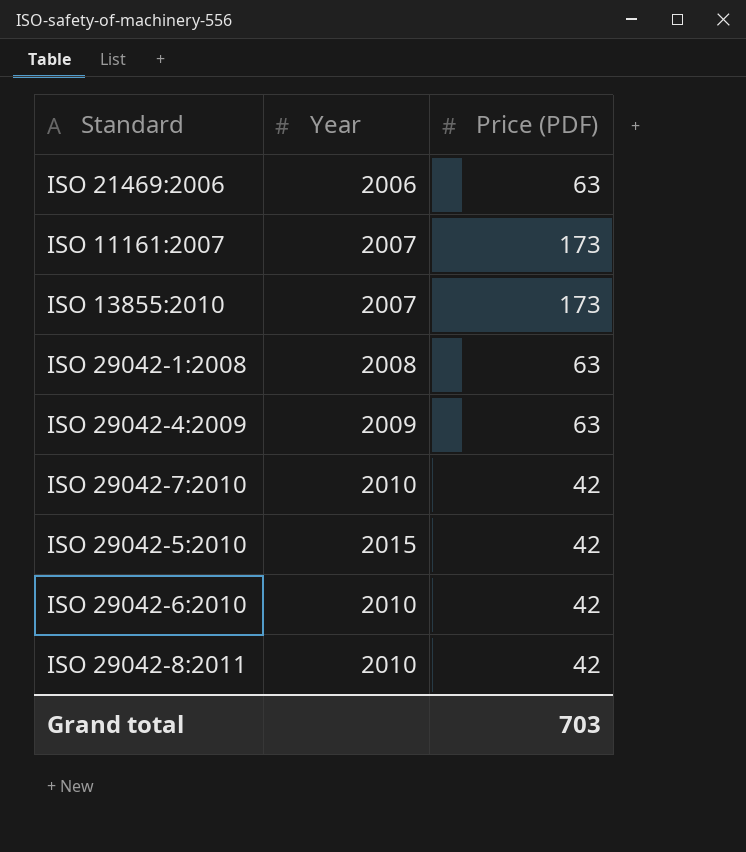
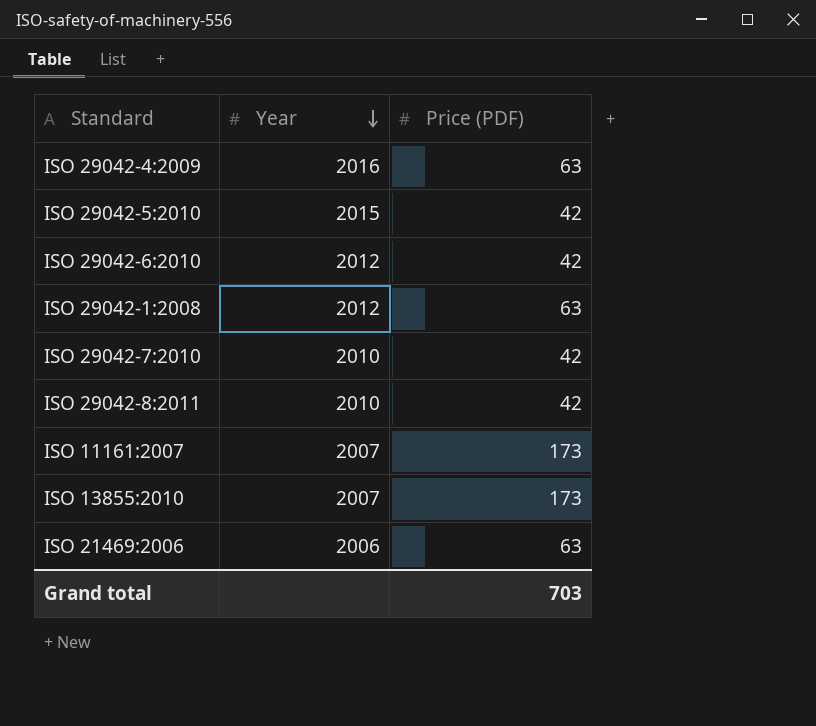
row order: none -> Year descending
ISO 29042-4:2009 | Year: 2009 -> 2016
ISO 29042-6:2010 | Year: 2010 -> 2012
ISO 29042-1:2008 | Year: 2008 -> 2012

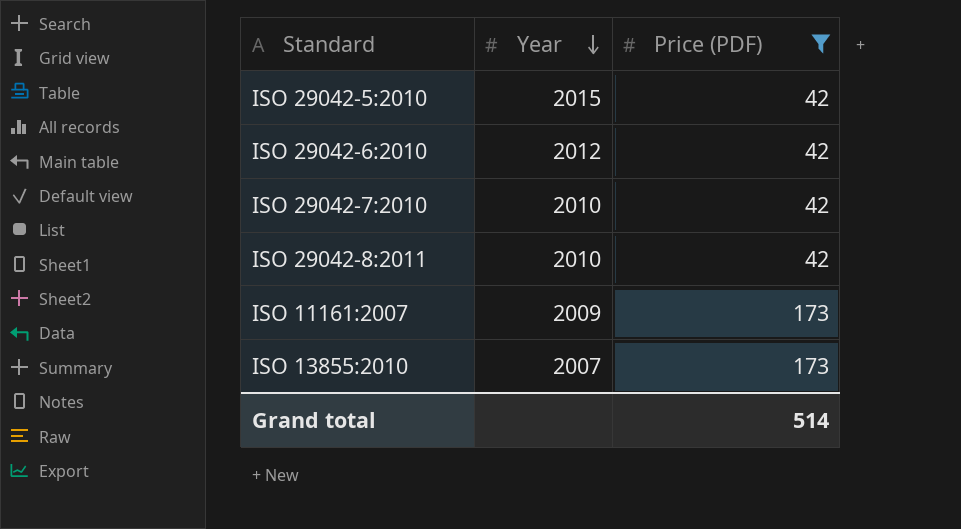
filter: none -> Price (PDF) != 63
ISO 11161:2007 | Year: 2007 -> 2009
Grand total | Price (PDF): 703 -> 514

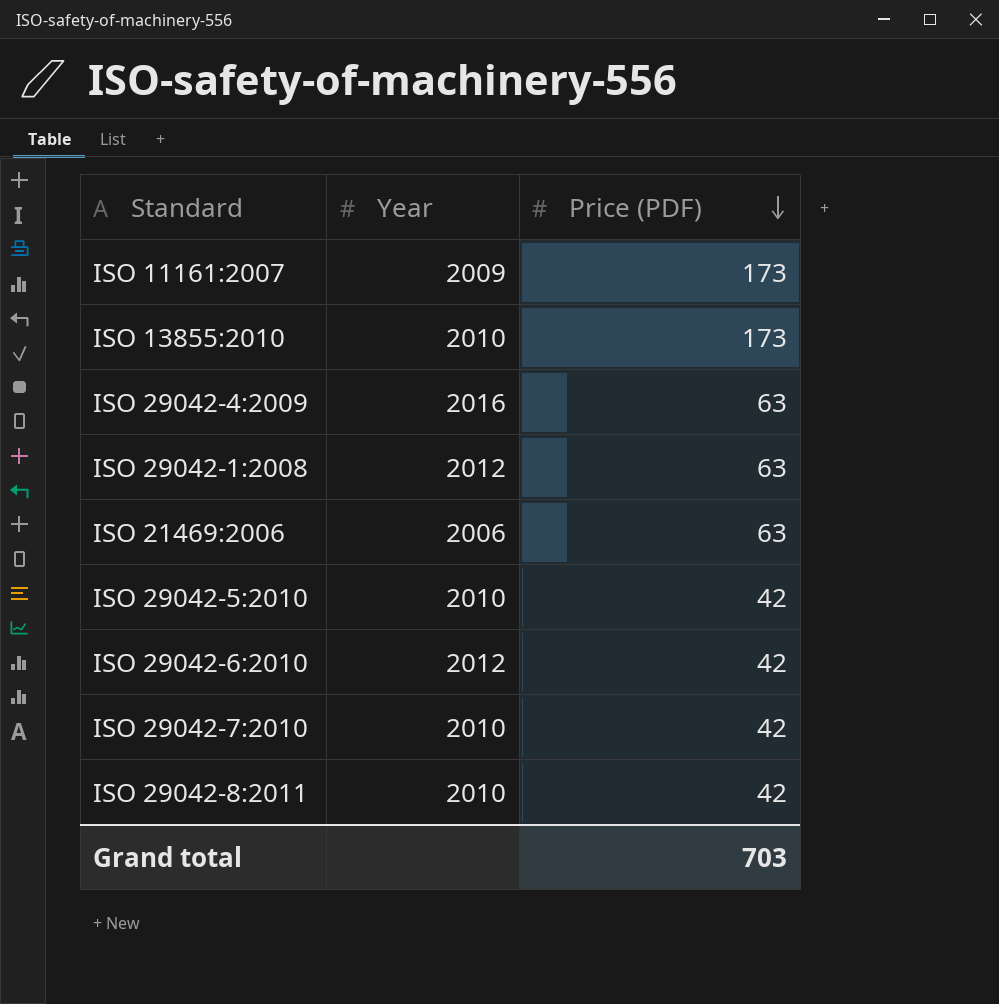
filter: Price (PDF) != 63 -> none
row order: Year descending -> Price (PDF) descending
ISO 13855:2010 | Year: 2007 -> 2010
ISO 29042-5:2010 | Year: 2015 -> 2010
Grand total | Price (PDF): 514 -> 703

